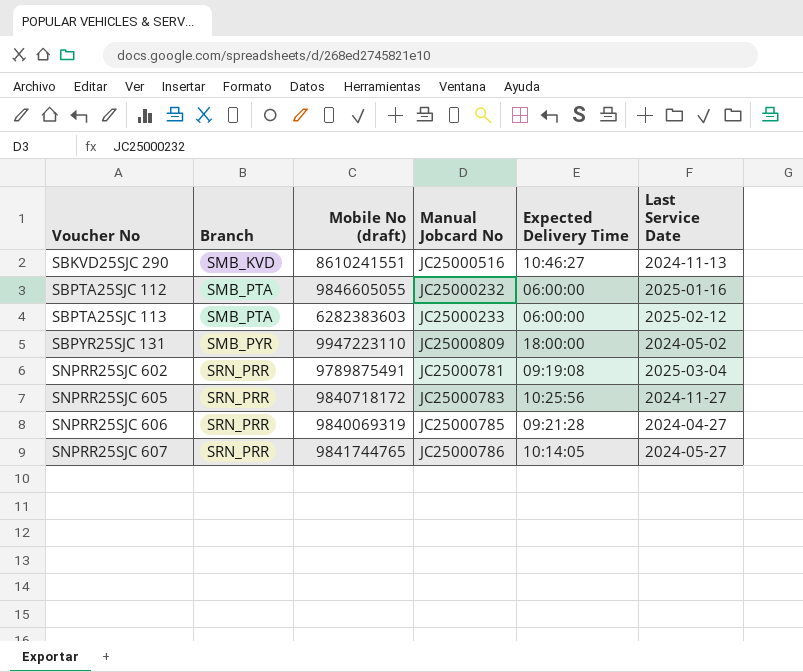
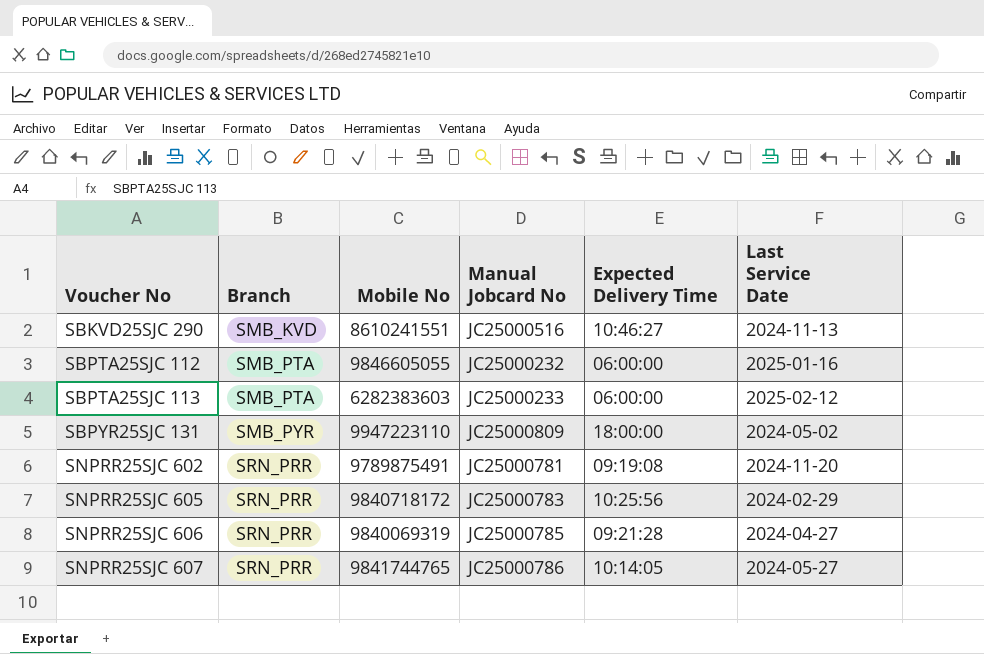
column name: Mobile No (draft) -> Mobile No
SNPRR25SJC 602 | Last Service Date: 2025-03-04 -> 2024-11-20
SNPRR25SJC 605 | Last Service Date: 2024-11-27 -> 2024-02-29

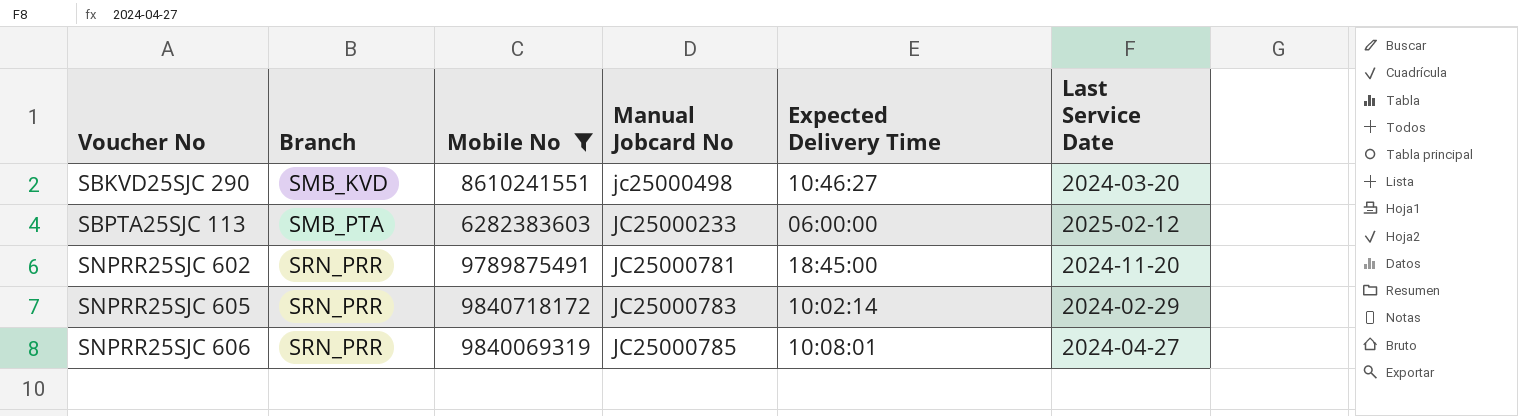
filter: none -> Mobile No <= 9840718172
SBKVD25SJC 290 | Manual Jobcard No: JC25000516 -> jc25000498
SBKVD25SJC 290 | Last Service Date: 2024-11-13 -> 2024-03-20
SNPRR25SJC 602 | Expected Delivery Time: 09:19:08 -> 18:45:00
SNPRR25SJC 605 | Expected Delivery Time: 10:25:56 -> 10:02:14
SNPRR25SJC 606 | Expected Delivery Time: 09:21:28 -> 10:08:01

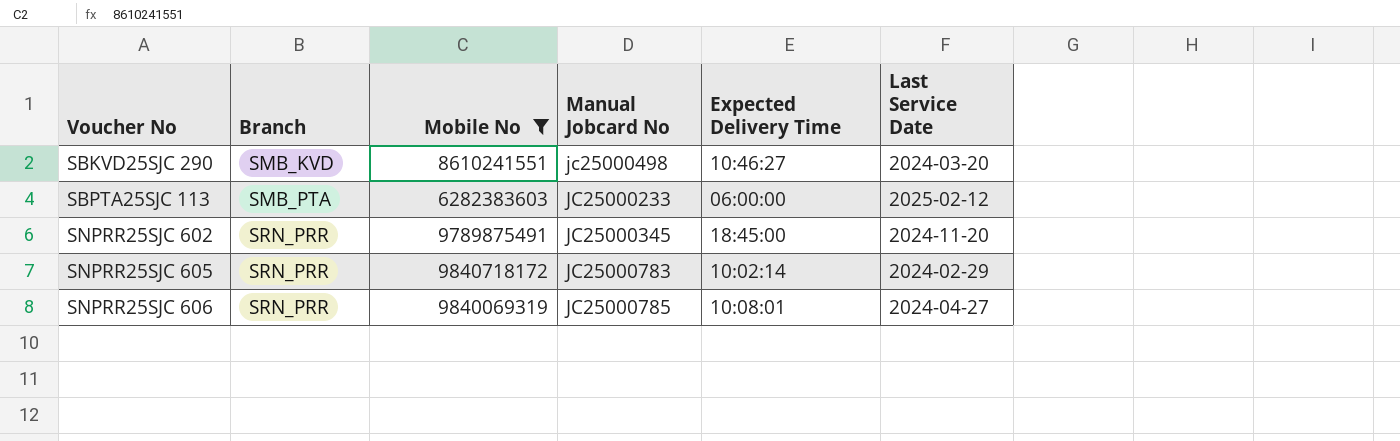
SNPRR25SJC 602 | Manual Jobcard No: JC25000781 -> JC25000345

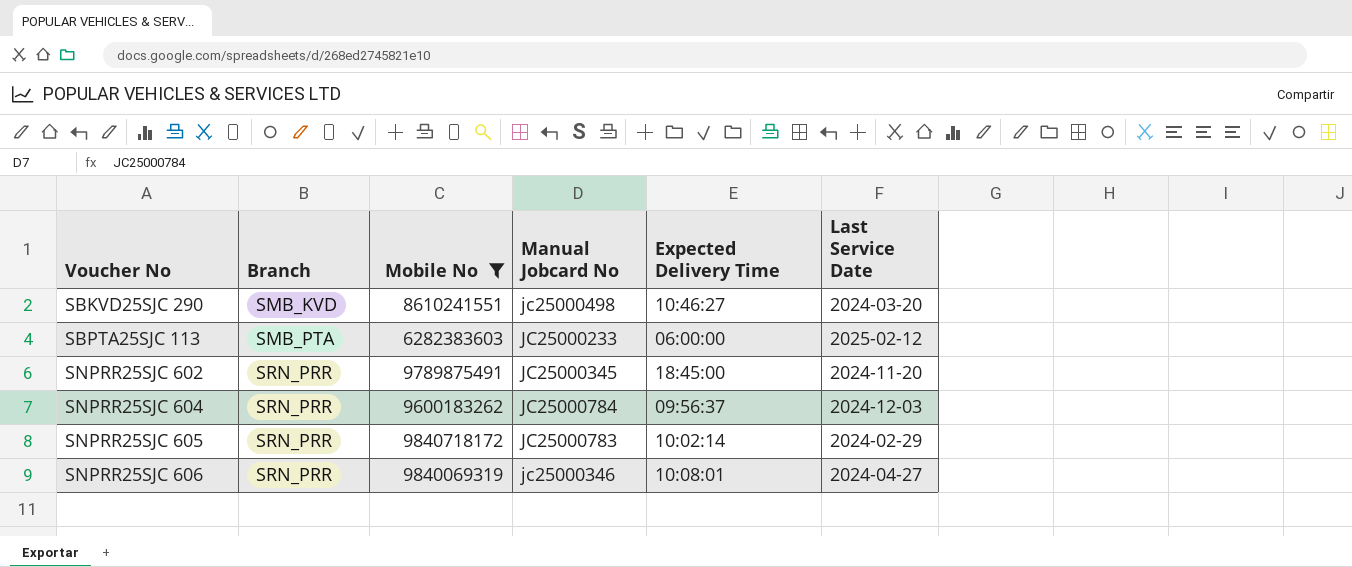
row SNPRR25SJC 604: none -> SRN_PRR | 9600183262 | JC25000784 | 09:56:37 | 2024-12-03
SNPRR25SJC 606 | Manual Jobcard No: JC25000785 -> jc25000346

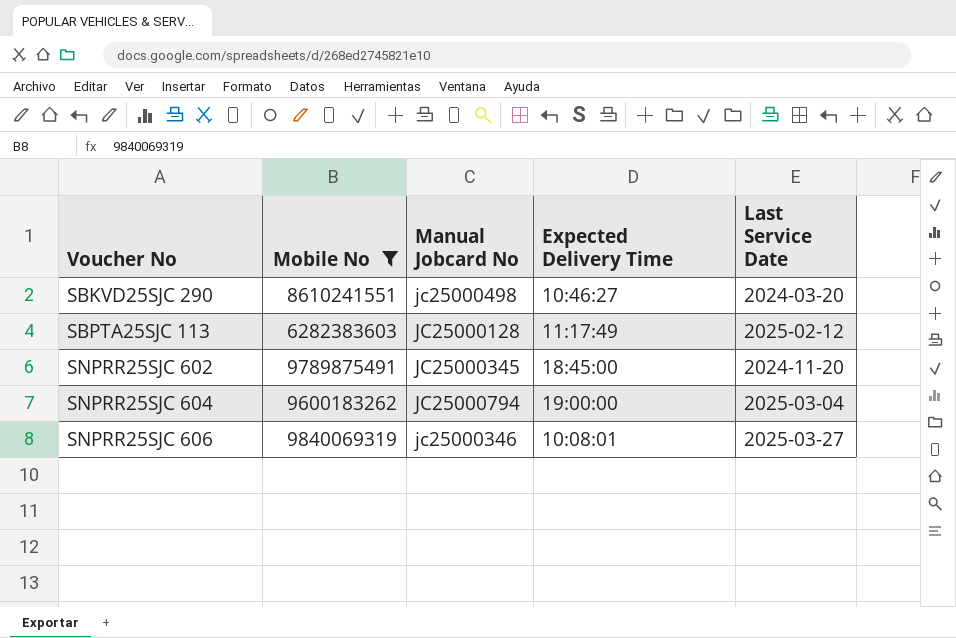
column Branch | position: 2 -> none
row SNPRR25SJC 605: SRN_PRR | 9840718172 | JC25000783 | 10:02:14 | 2024-02-29 -> none
SBPTA25SJC 113 | Manual Jobcard No: JC25000233 -> JC25000128
SBPTA25SJC 113 | Expected Delivery Time: 06:00:00 -> 11:17:49
SNPRR25SJC 604 | Manual Jobcard No: JC25000784 -> JC25000794
SNPRR25SJC 604 | Expected Delivery Time: 09:56:37 -> 19:00:00
SNPRR25SJC 604 | Last Service Date: 2024-12-03 -> 2025-03-04
SNPRR25SJC 606 | Last Service Date: 2024-04-27 -> 2025-03-27

